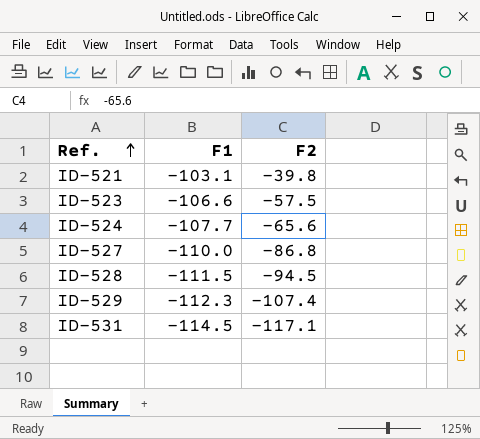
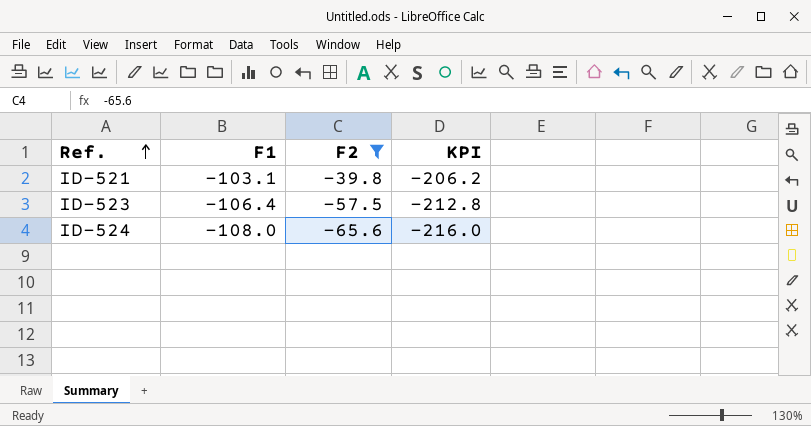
filter: none -> F2 >= -65.6
column KPI | formula: none -> [F1] * 2
ID-523 | F1: -106.6 -> -106.4
ID-524 | F1: -107.7 -> -108.0

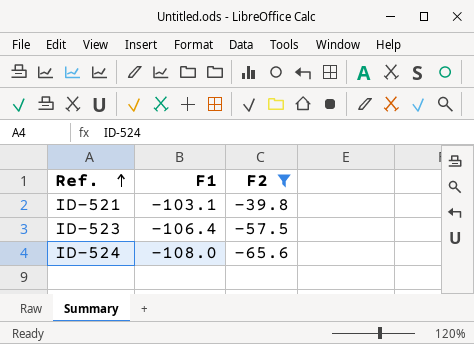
column KPI | formula: [F1] * 2 -> none

